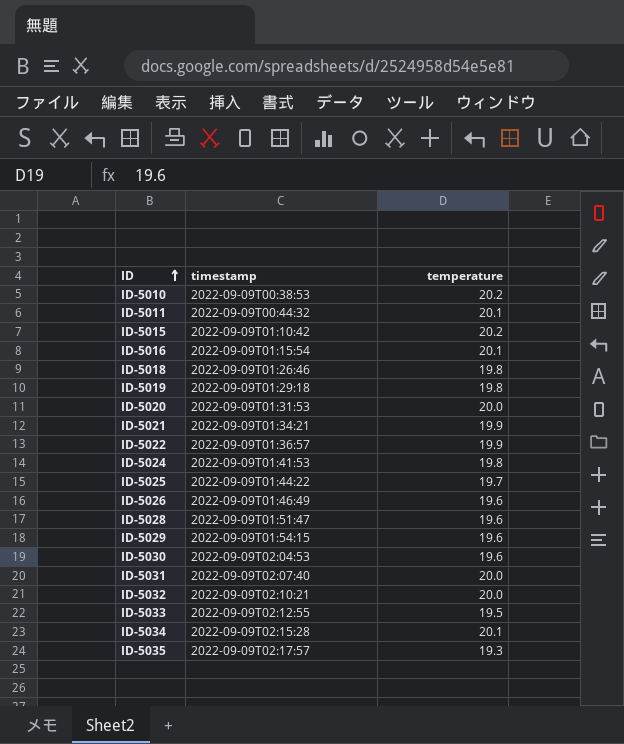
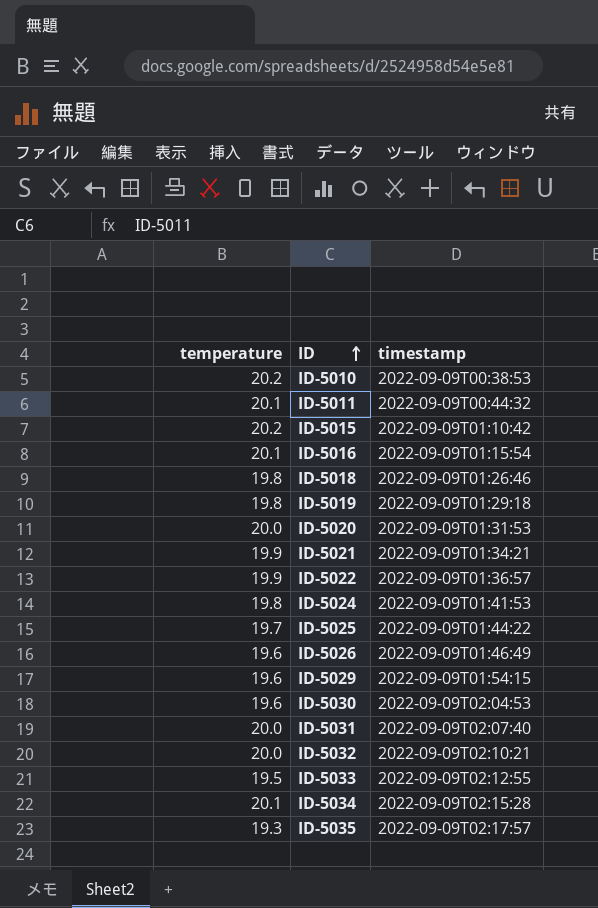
column temperature | position: 3 -> 1
row ID-5028: 2022-09-09T01:51:47 | 19.6 -> none

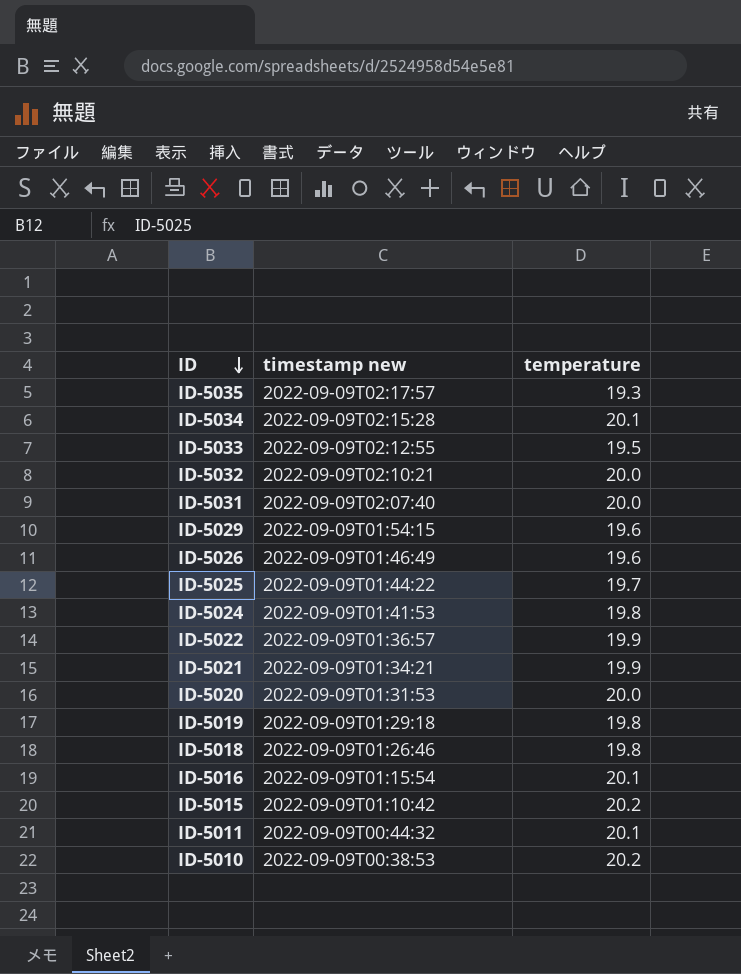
row order: ID ascending -> ID descending
column name: timestamp -> timestamp new
column temperature | position: 1 -> 3
row ID-5030: 19.6 | 2022-09-09T02:04:53 -> none

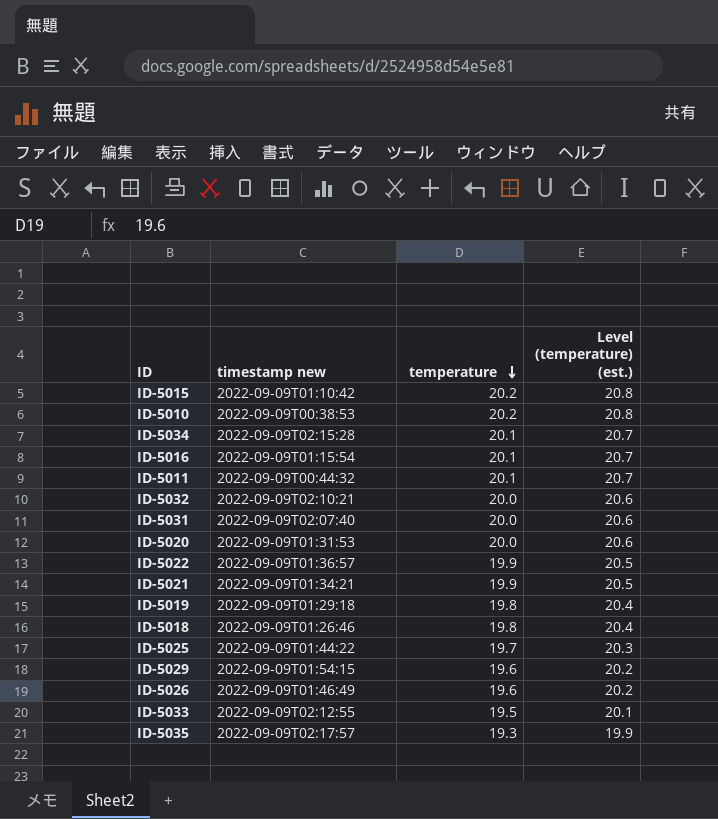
row order: ID descending -> temperature descending
column Level (temperature) (est.) | formula: none -> [temperature] * 1.03
row ID-5024: 2022-09-09T01:41:53 | 19.8 -> none

